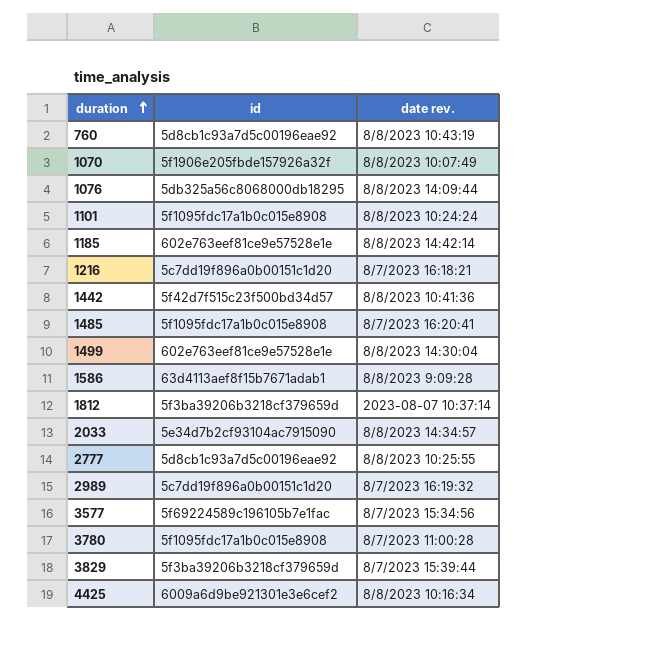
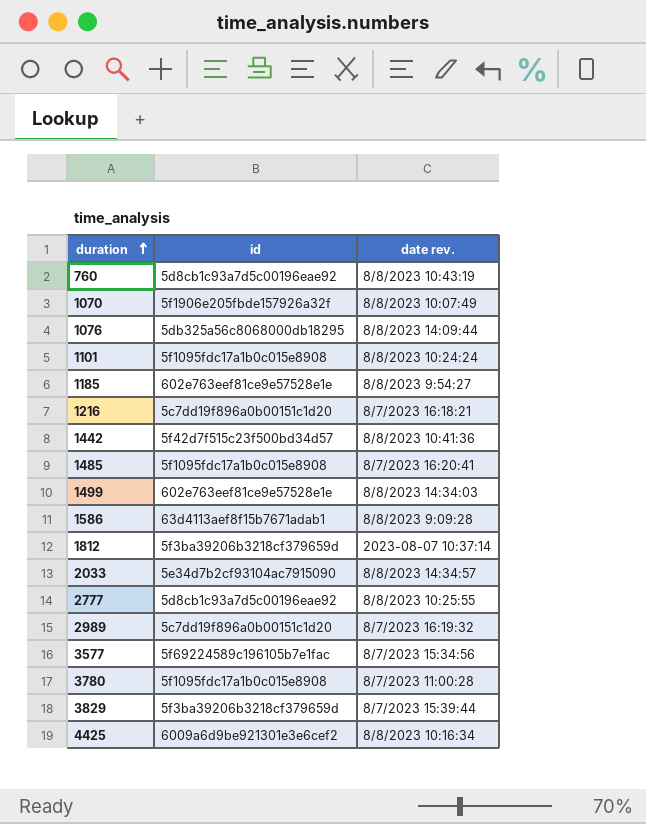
1185 | date rev.: 8/8/2023 14:42:14 -> 8/8/2023 9:54:27
1499 | date rev.: 8/8/2023 14:30:04 -> 8/8/2023 14:34:03

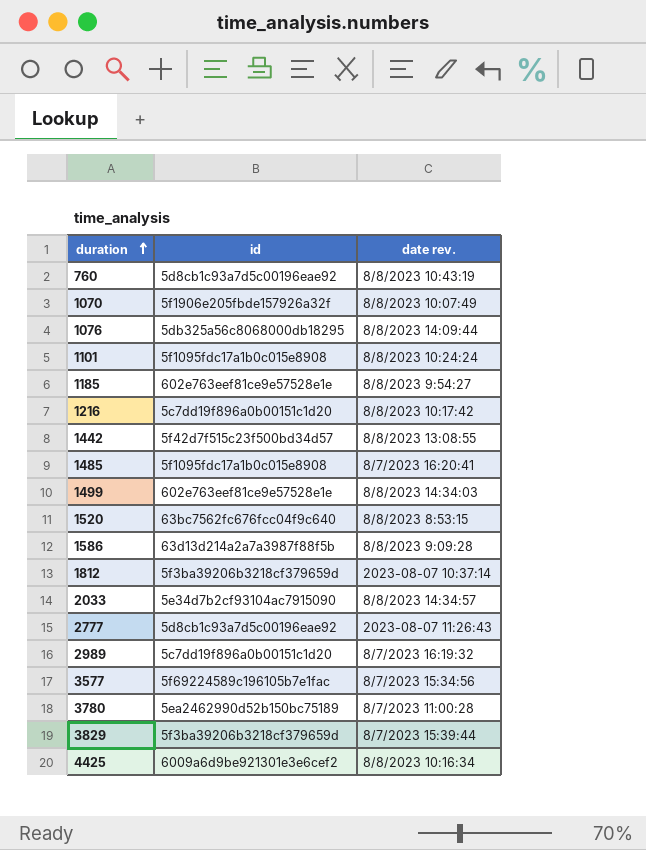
1216 | date rev.: 8/7/2023 16:18:21 -> 8/8/2023 10:17:42
1442 | date rev.: 8/8/2023 10:41:36 -> 8/8/2023 13:08:55
row 1520: none -> 63bc7562fc676fcc04f9c640 | 8/8/2023 8:53:15
1586 | id: 63d4113aef8f15b7671adab1 -> 63d13d214a2a7a3987f88f5b
2777 | date rev.: 8/8/2023 10:25:55 -> 2023-08-07 11:26:43
3780 | id: 5f1095fdc17a1b0c015e8908 -> 5ea2462990d52b150bc75189

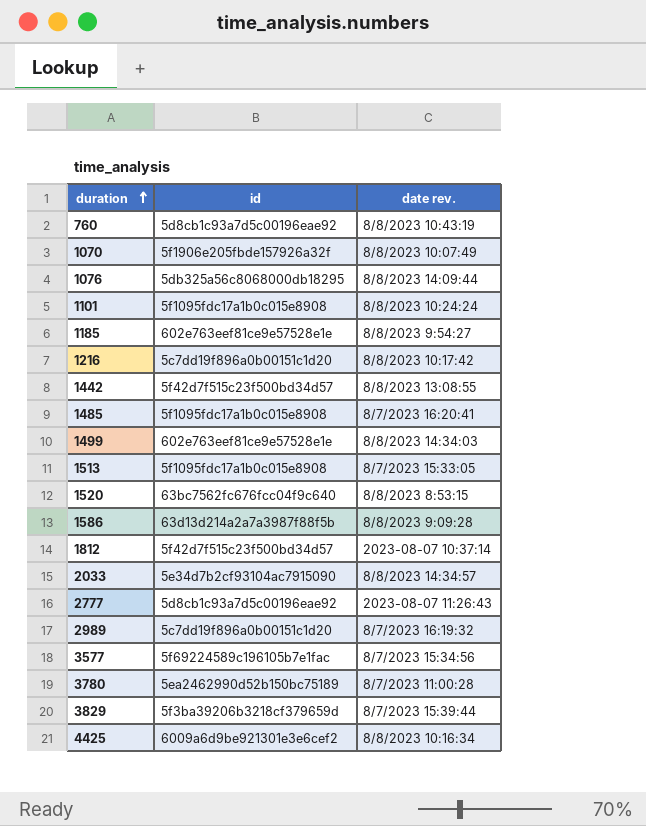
row 1513: none -> 5f1095fdc17a1b0c015e8908 | 8/7/2023 15:33:05
1812 | id: 5f3ba39206b3218cf379659d -> 5f42d7f515c23f500bd34d57

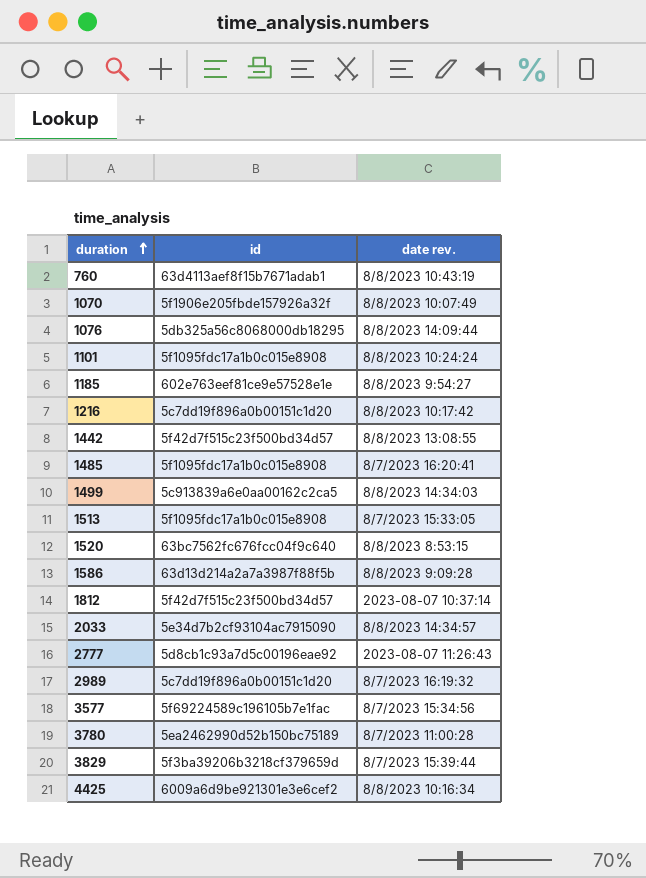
760 | id: 5d8cb1c93a7d5c00196eae92 -> 63d4113aef8f15b7671adab1
1499 | id: 602e763eef81ce9e57528e1e -> 5c913839a6e0aa00162c2ca5

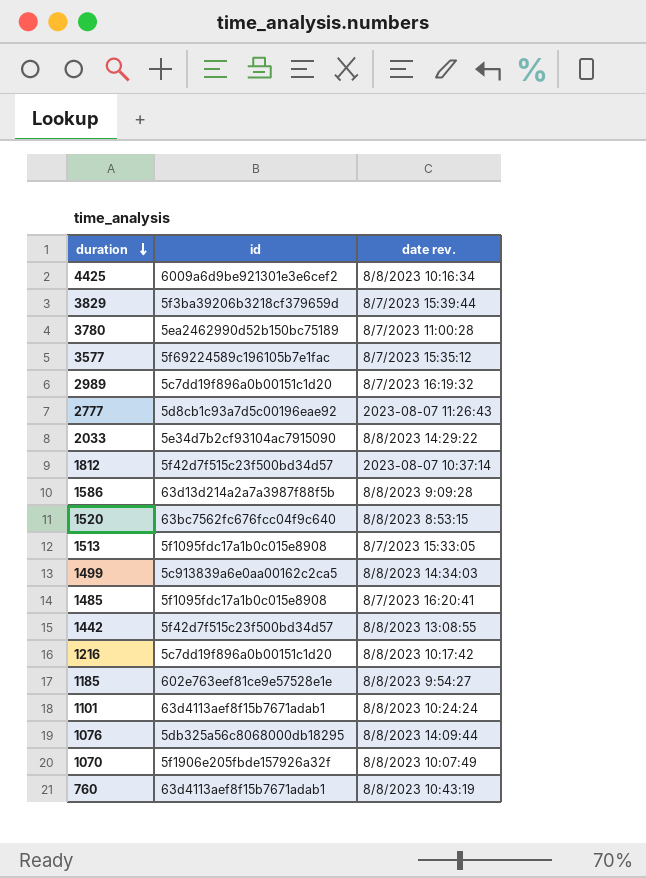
row order: duration ascending -> duration descending
3577 | date rev.: 8/7/2023 15:34:56 -> 8/7/2023 15:35:12
2033 | date rev.: 8/8/2023 14:34:57 -> 8/8/2023 14:29:22
1101 | id: 5f1095fdc17a1b0c015e8908 -> 63d4113aef8f15b7671adab1

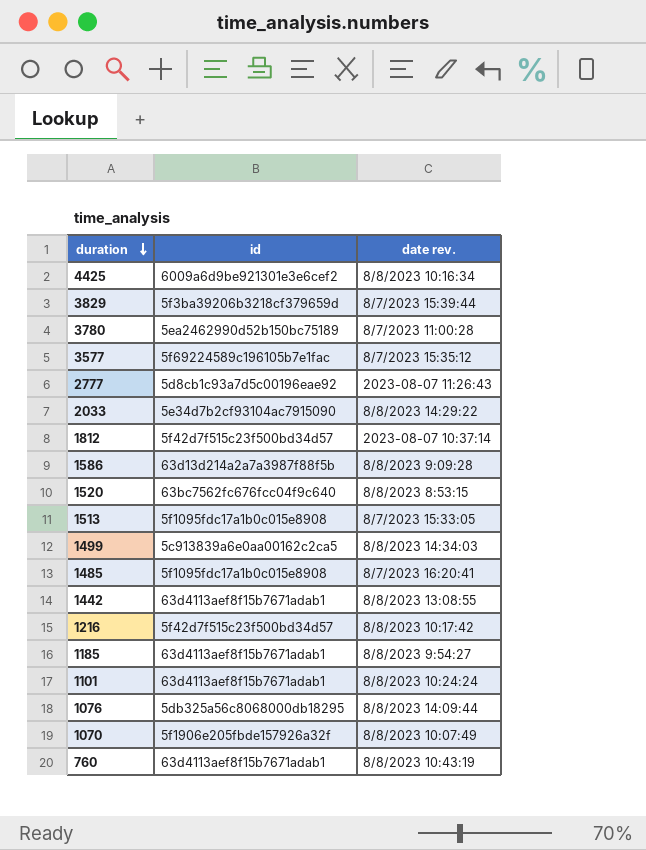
row 2989: 5c7dd19f896a0b00151c1d20 | 8/7/2023 16:19:32 -> none
1442 | id: 5f42d7f515c23f500bd34d57 -> 63d4113aef8f15b7671adab1
1216 | id: 5c7dd19f896a0b00151c1d20 -> 5f42d7f515c23f500bd34d57
1185 | id: 602e763eef81ce9e57528e1e -> 63d4113aef8f15b7671adab1

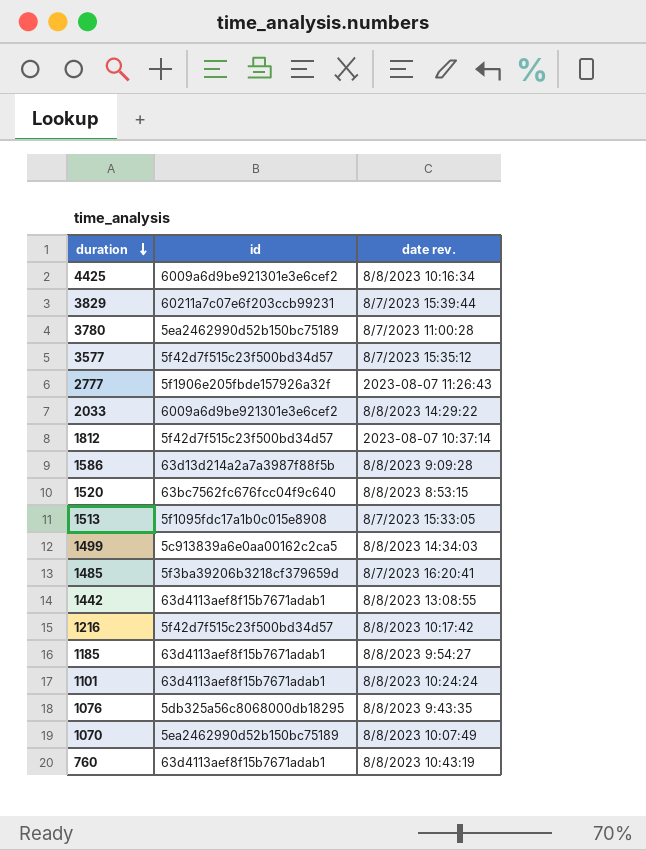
3829 | id: 5f3ba39206b3218cf379659d -> 60211a7c07e6f203ccb99231
3577 | id: 5f69224589c196105b7e1fac -> 5f42d7f515c23f500bd34d57
2777 | id: 5d8cb1c93a7d5c00196eae92 -> 5f1906e205fbde157926a32f
2033 | id: 5e34d7b2cf93104ac7915090 -> 6009a6d9be921301e3e6cef2
1485 | id: 5f1095fdc17a1b0c015e8908 -> 5f3ba39206b3218cf379659d
1076 | date rev.: 8/8/2023 14:09:44 -> 8/8/2023 9:43:35
1070 | id: 5f1906e205fbde157926a32f -> 5ea2462990d52b150bc75189

